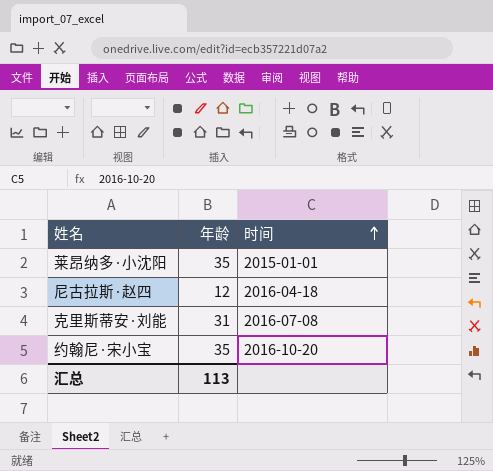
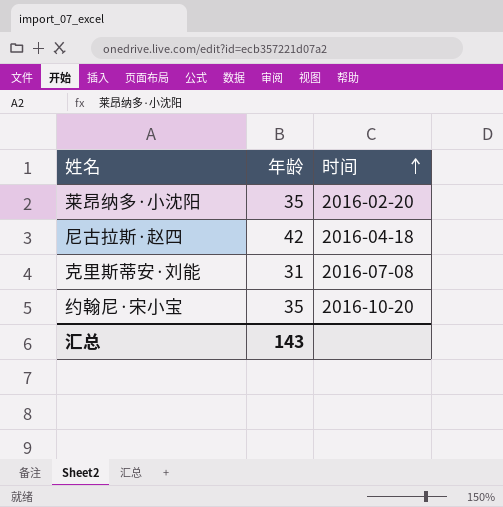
莱昂纳多·小沈阳 | 时间: 2015-01-01 -> 2016-02-20
尼古拉斯·赵四 | 年龄: 12 -> 42
汇总 | 年龄: 113 -> 143

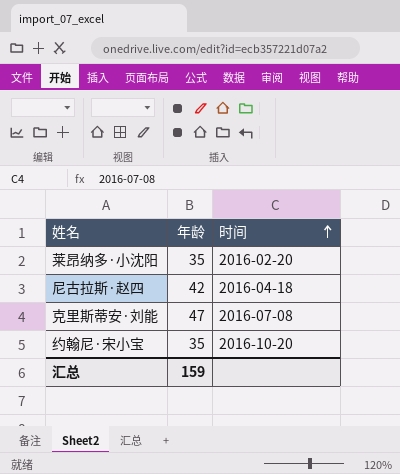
克里斯蒂安·刘能 | 年龄: 31 -> 47
汇总 | 年龄: 143 -> 159

